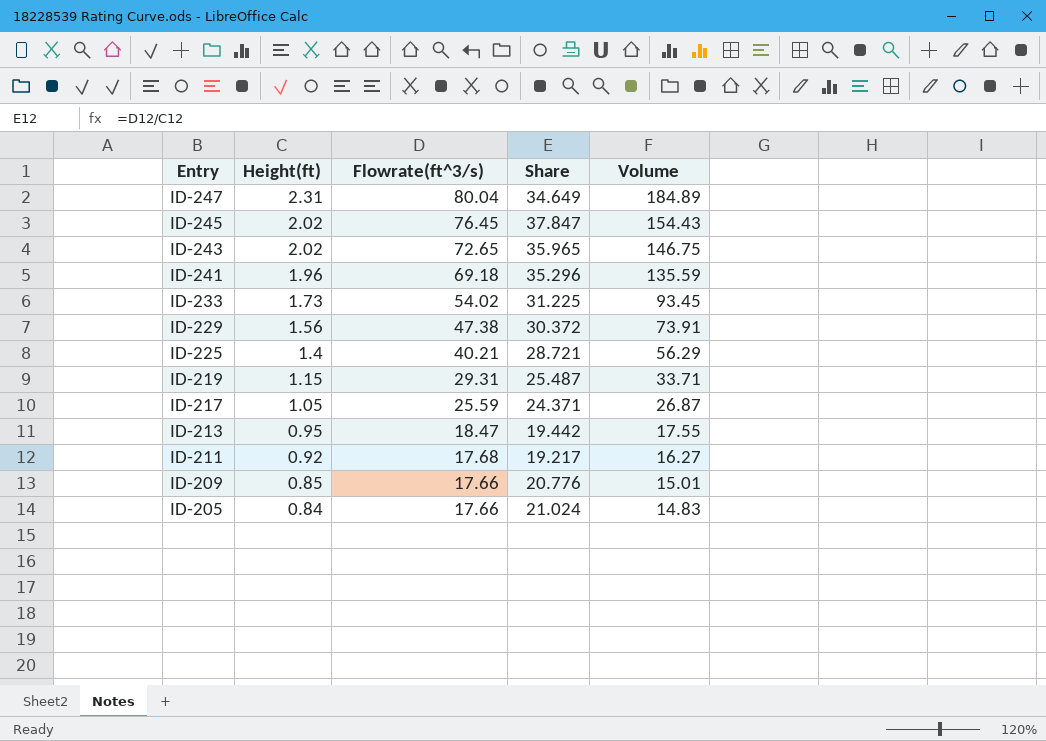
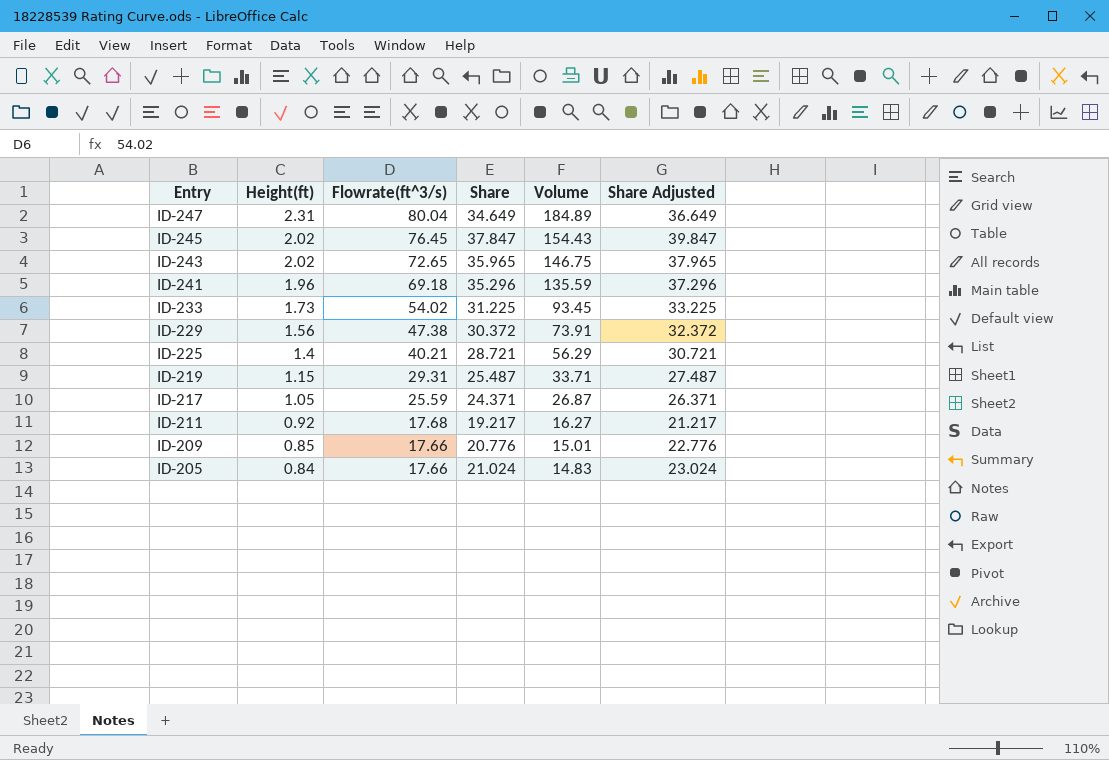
column Share Adjusted | formula: none -> [Share] + 2
row ID-213: 0.95 | 18.47 | 19.442 | 17.55 -> none

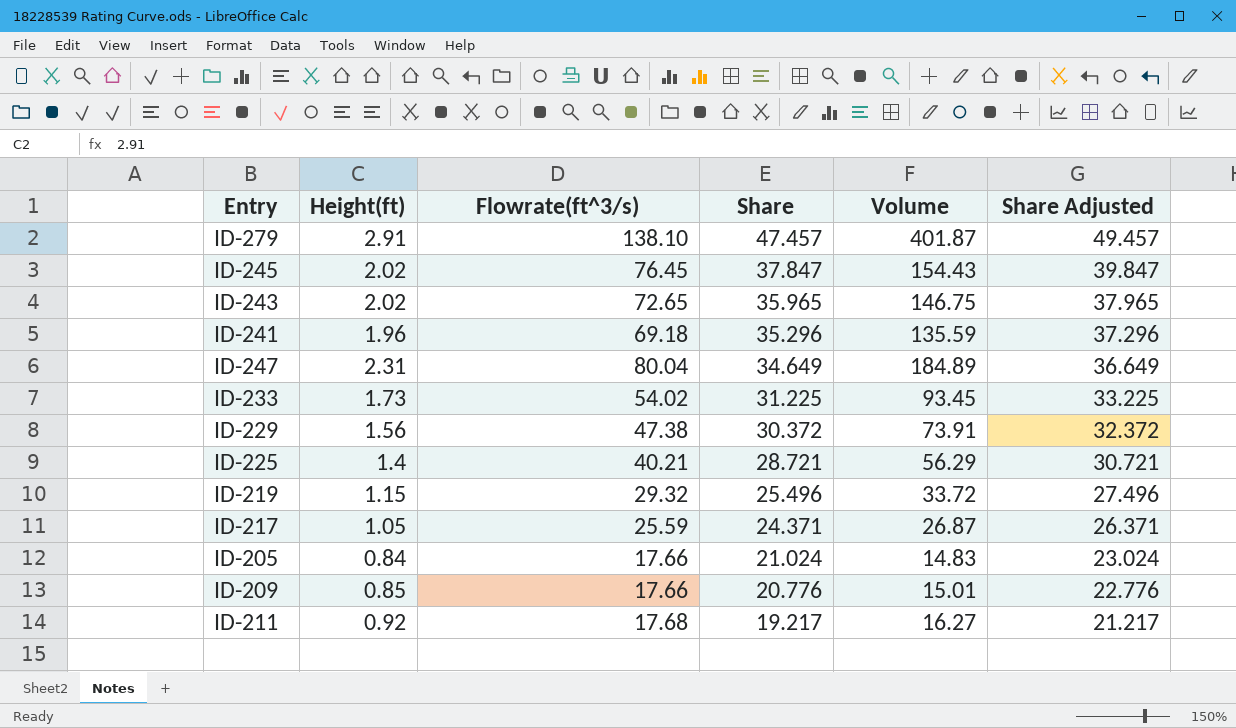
row order: Entry descending -> Share descending
row ID-279: none -> 2.91 | 138.10 | 47.457 | 401.87 | 49.457
ID-219 | Flowrate(ft^3/s): 29.31 -> 29.32
ID-219 | Share: 25.487 -> 25.496
ID-219 | Volume: 33.71 -> 33.72
ID-219 | Share Adjusted: 27.487 -> 27.496

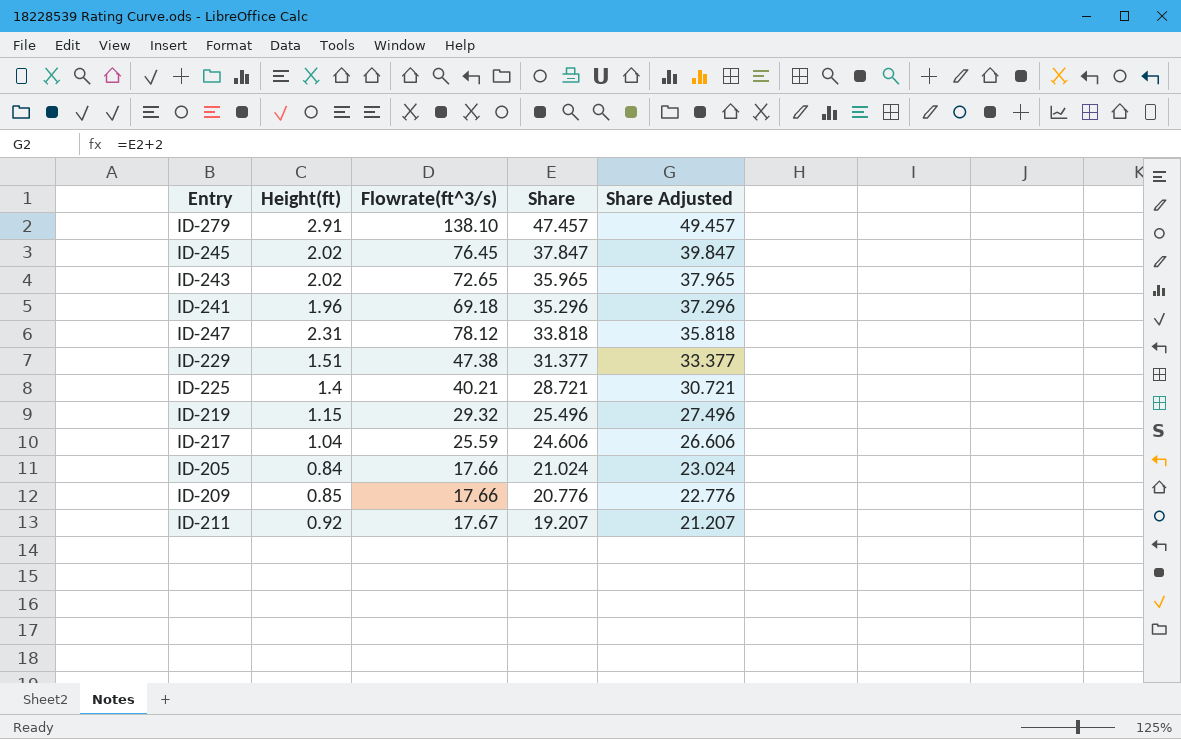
column Volume | formula: [Height(ft)] * [Flowrate(ft^3/s)] -> none
row ID-233: 1.73 | 54.02 | 31.225 | 93.45 | 33.225 -> none
ID-247 | Flowrate(ft^3/s): 80.04 -> 78.12
ID-247 | Share: 34.649 -> 33.818
ID-247 | Share Adjusted: 36.649 -> 35.818
ID-229 | Height(ft): 1.56 -> 1.51
ID-229 | Share: 30.372 -> 31.377
ID-229 | Share Adjusted: 32.372 -> 33.377
ID-217 | Height(ft): 1.05 -> 1.04
ID-217 | Share: 24.371 -> 24.606
ID-217 | Share Adjusted: 26.371 -> 26.606
ID-211 | Flowrate(ft^3/s): 17.68 -> 17.67
ID-211 | Share: 19.217 -> 19.207
ID-211 | Share Adjusted: 21.217 -> 21.207

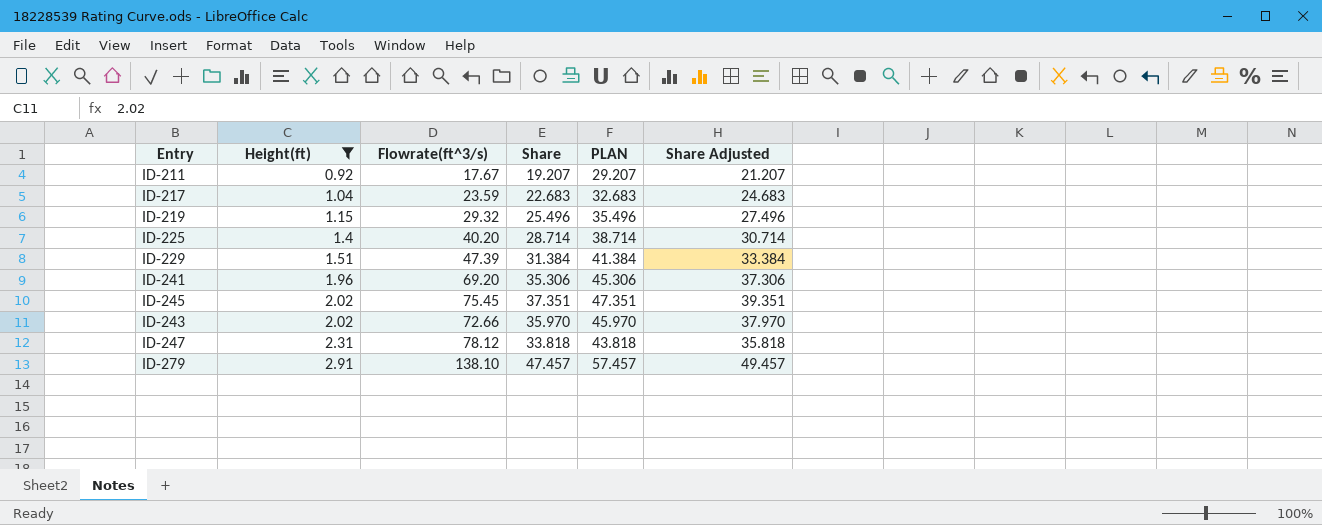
filter: none -> Height(ft) >= 0.92
row order: Share descending -> Height(ft) ascending
column PLAN | formula: none -> [Share] + 10
ID-217 | Flowrate(ft^3/s): 25.59 -> 23.59
ID-217 | Share: 24.606 -> 22.683
ID-217 | Share Adjusted: 26.606 -> 24.683
ID-225 | Flowrate(ft^3/s): 40.21 -> 40.20
ID-225 | Share: 28.721 -> 28.714
ID-225 | Share Adjusted: 30.721 -> 30.714
ID-229 | Flowrate(ft^3/s): 47.38 -> 47.39
ID-229 | Share: 31.377 -> 31.384
ID-229 | Share Adjusted: 33.377 -> 33.384
ID-241 | Flowrate(ft^3/s): 69.18 -> 69.20
ID-241 | Share: 35.296 -> 35.306
ID-241 | Share Adjusted: 37.296 -> 37.306
ID-245 | Flowrate(ft^3/s): 76.45 -> 75.45
ID-245 | Share: 37.847 -> 37.351
ID-245 | Share Adjusted: 39.847 -> 39.351
ID-243 | Flowrate(ft^3/s): 72.65 -> 72.66
ID-243 | Share: 35.965 -> 35.970
ID-243 | Share Adjusted: 37.965 -> 37.970

